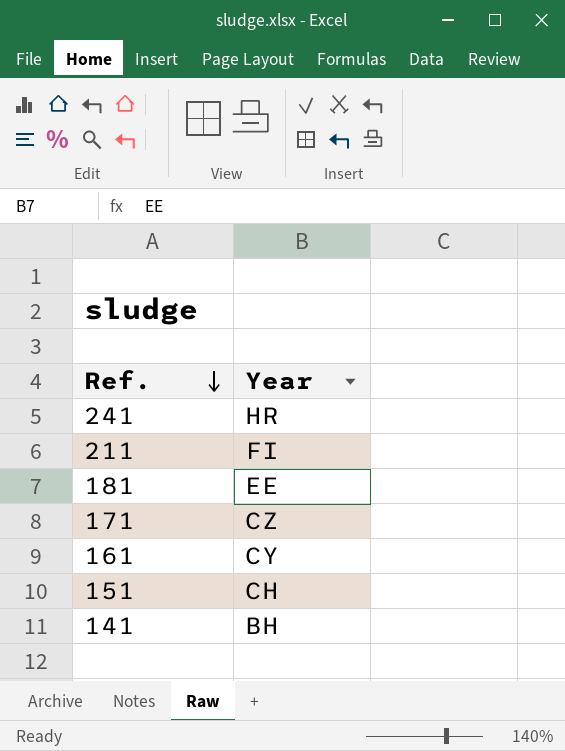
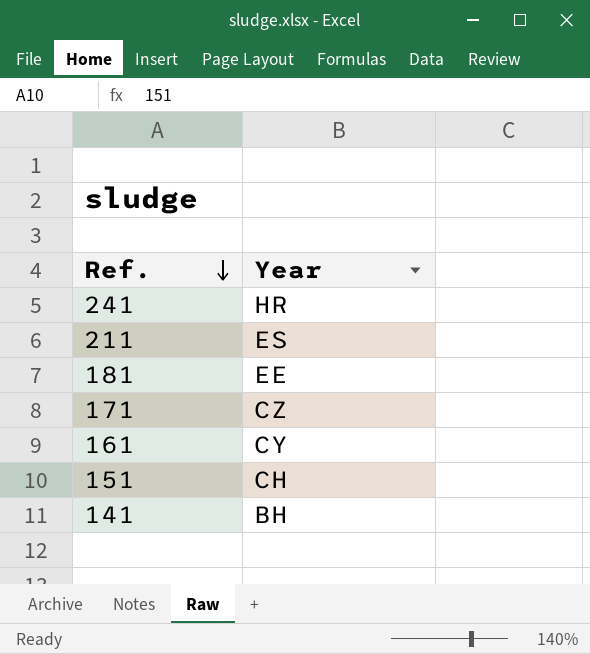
211 | Year: FI -> ES

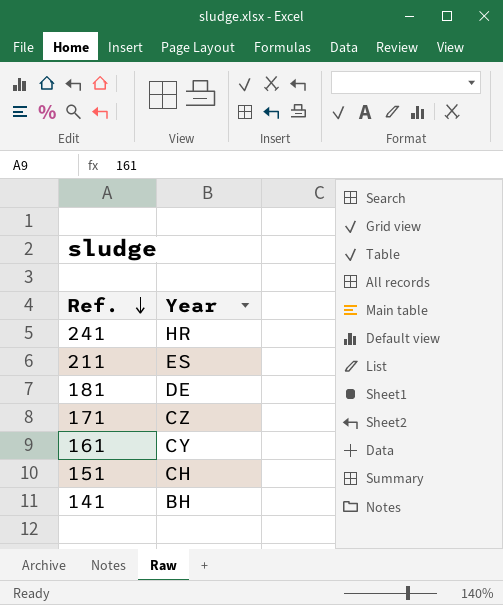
181 | Year: EE -> DE

